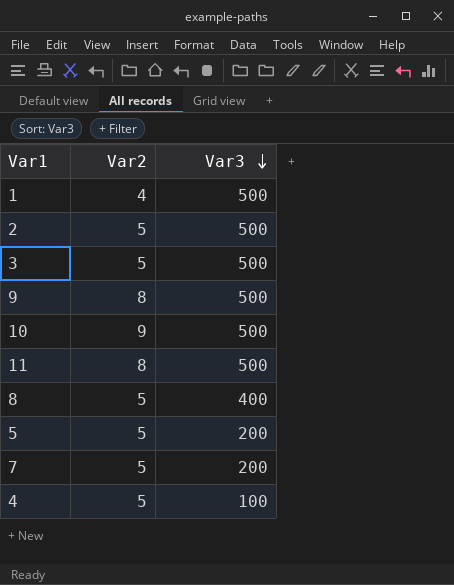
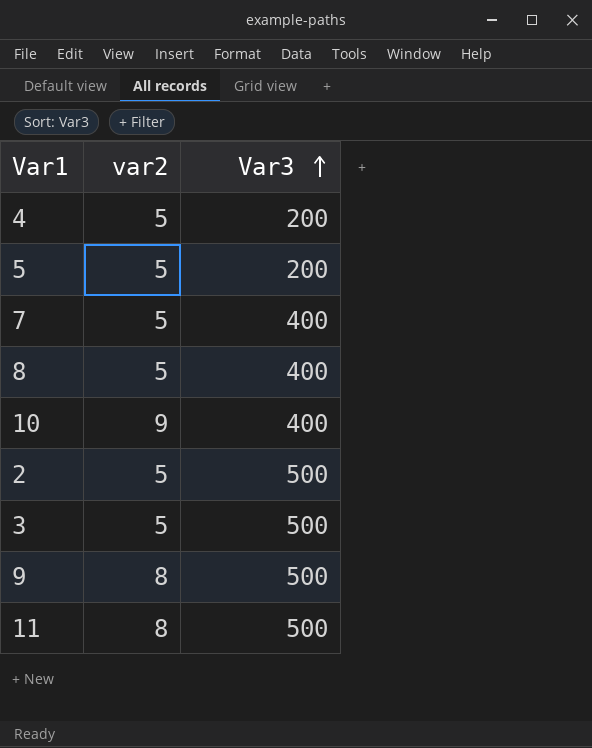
row order: Var3 descending -> Var3 ascending
column name: Var2 -> var2
row 1: 4 | 500 -> none
4 | Var3: 100 -> 200
7 | Var3: 200 -> 400
10 | Var3: 500 -> 400

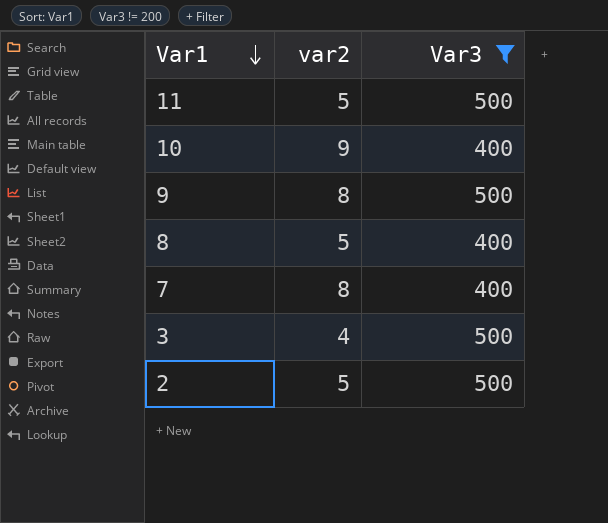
filter: none -> Var3 != 200
row order: Var3 ascending -> Var1 descending
11 | var2: 8 -> 5
7 | var2: 5 -> 8
3 | var2: 5 -> 4

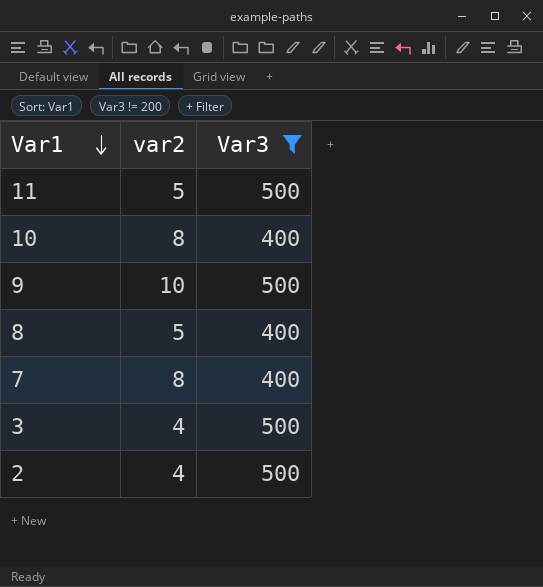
10 | var2: 9 -> 8
9 | var2: 8 -> 10
2 | var2: 5 -> 4

